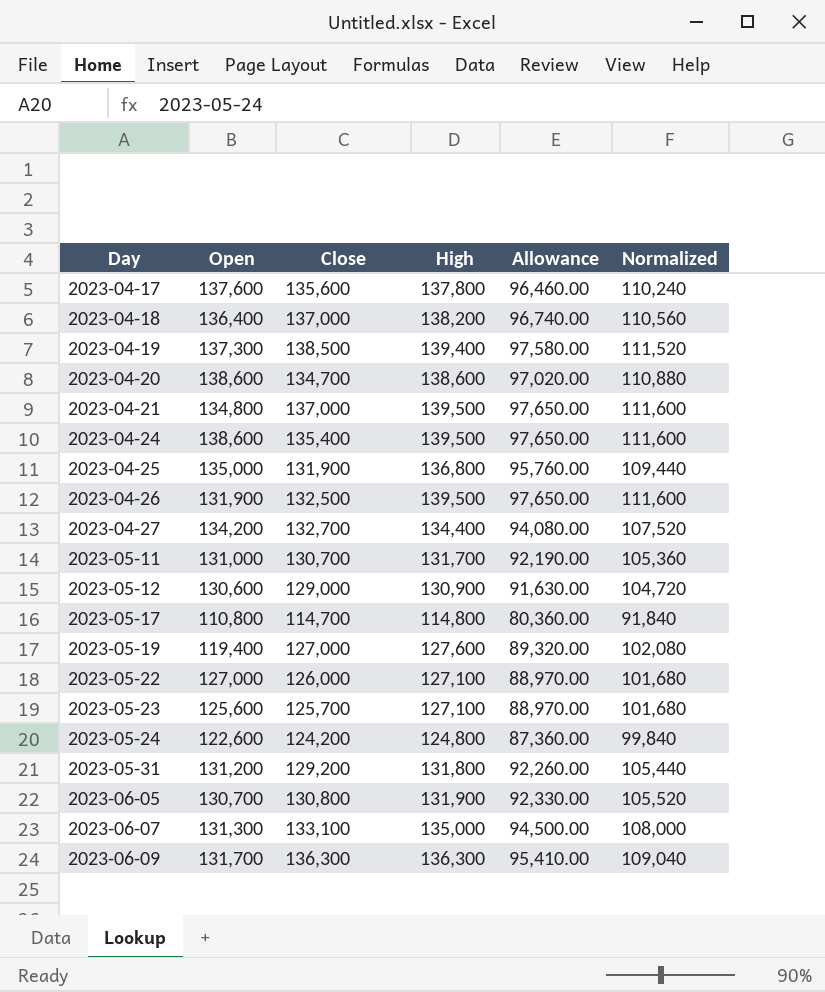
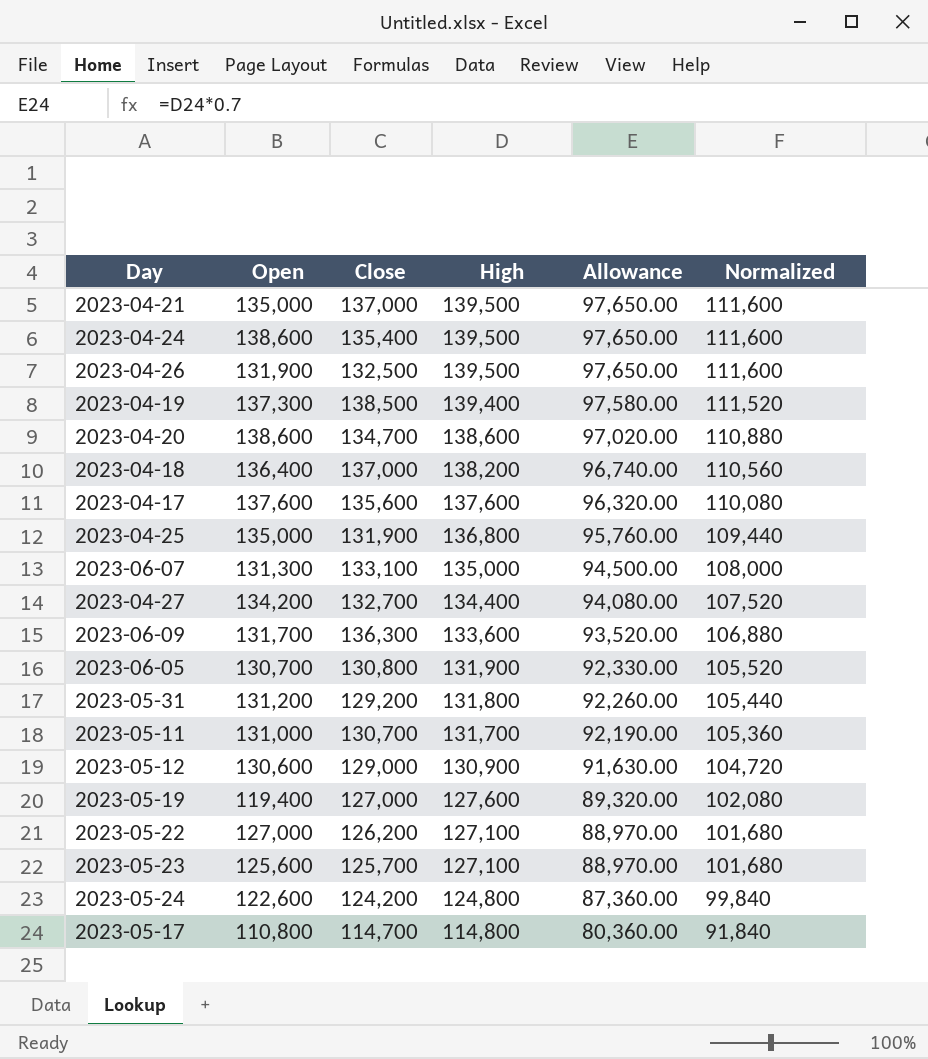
row order: Day ascending -> High descending
2023-04-21 | Open: 134,800 -> 135,000
2023-04-17 | High: 137,800 -> 137,600
2023-04-17 | Allowance: 96,460.00 -> 96,320.00
2023-04-17 | Normalized: 110,240 -> 110,080
2023-06-09 | High: 136,300 -> 133,600
2023-06-09 | Allowance: 95,410.00 -> 93,520.00
2023-06-09 | Normalized: 109,040 -> 106,880
2023-05-22 | Close: 126,000 -> 126,200

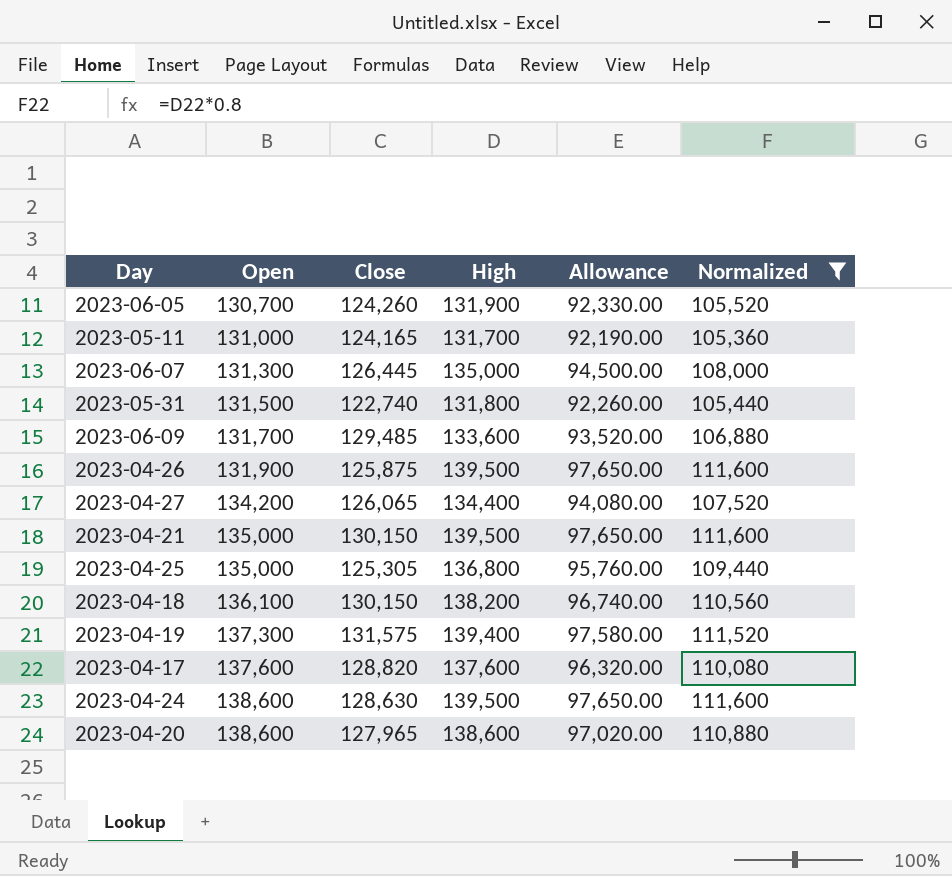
filter: none -> Normalized >= 105,360
row order: High descending -> Open ascending
2023-06-05 | Close: 130,800 -> 124,260
2023-05-11 | Close: 130,700 -> 124,165
2023-06-07 | Close: 133,100 -> 126,445
2023-05-31 | Open: 131,200 -> 131,500
2023-05-31 | Close: 129,200 -> 122,740
2023-06-09 | Close: 136,300 -> 129,485
2023-04-26 | Close: 132,500 -> 125,875
2023-04-27 | Close: 132,700 -> 126,065
2023-04-21 | Close: 137,000 -> 130,150
2023-04-25 | Close: 131,900 -> 125,305
2023-04-18 | Open: 136,400 -> 136,100
2023-04-18 | Close: 137,000 -> 130,150
2023-04-19 | Close: 138,500 -> 131,575
2023-04-17 | Close: 135,600 -> 128,820
2023-04-24 | Close: 135,400 -> 128,630
2023-04-20 | Close: 134,700 -> 127,965

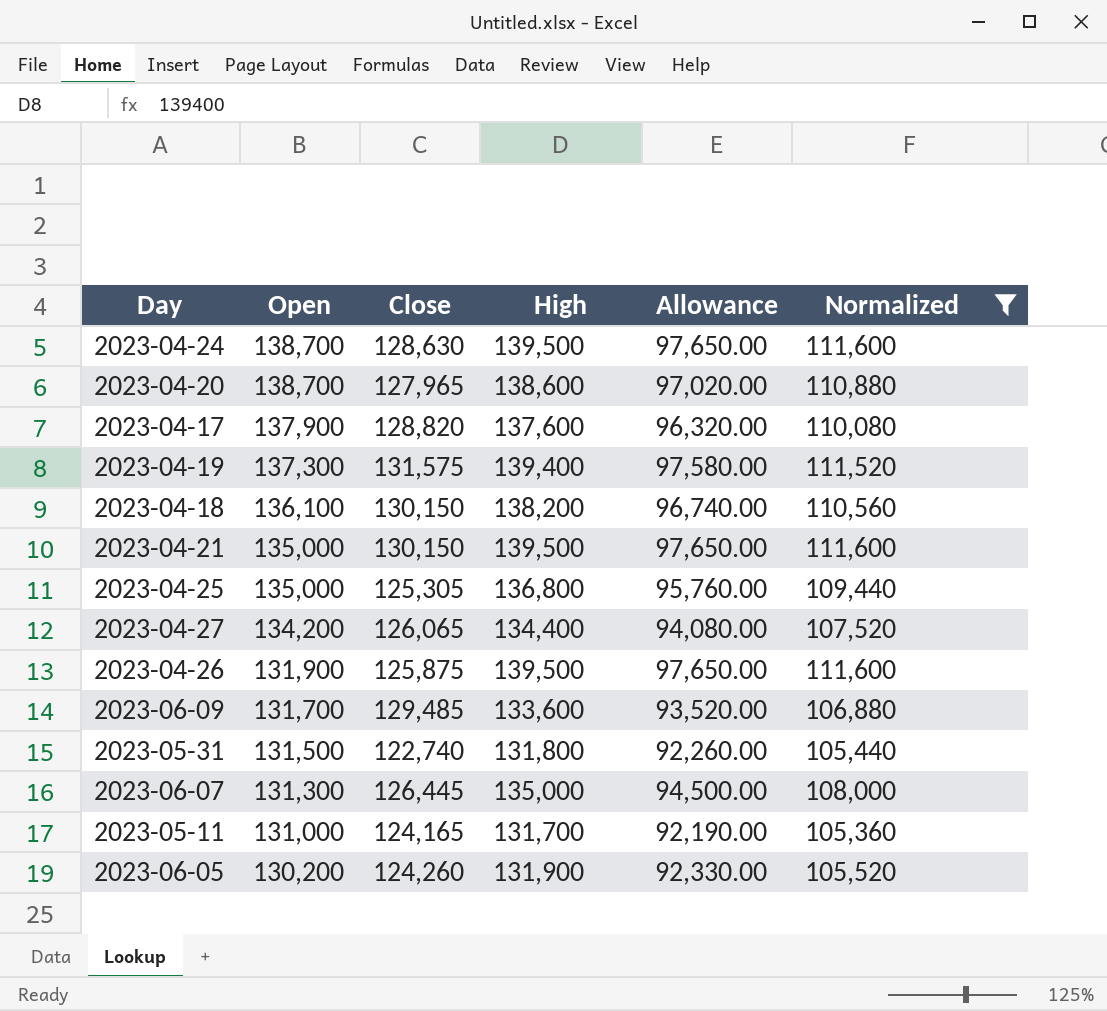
row order: Open ascending -> Open descending
2023-04-24 | Open: 138,600 -> 138,700
2023-04-20 | Open: 138,600 -> 138,700
2023-04-17 | Open: 137,600 -> 137,900
2023-06-05 | Open: 130,700 -> 130,200

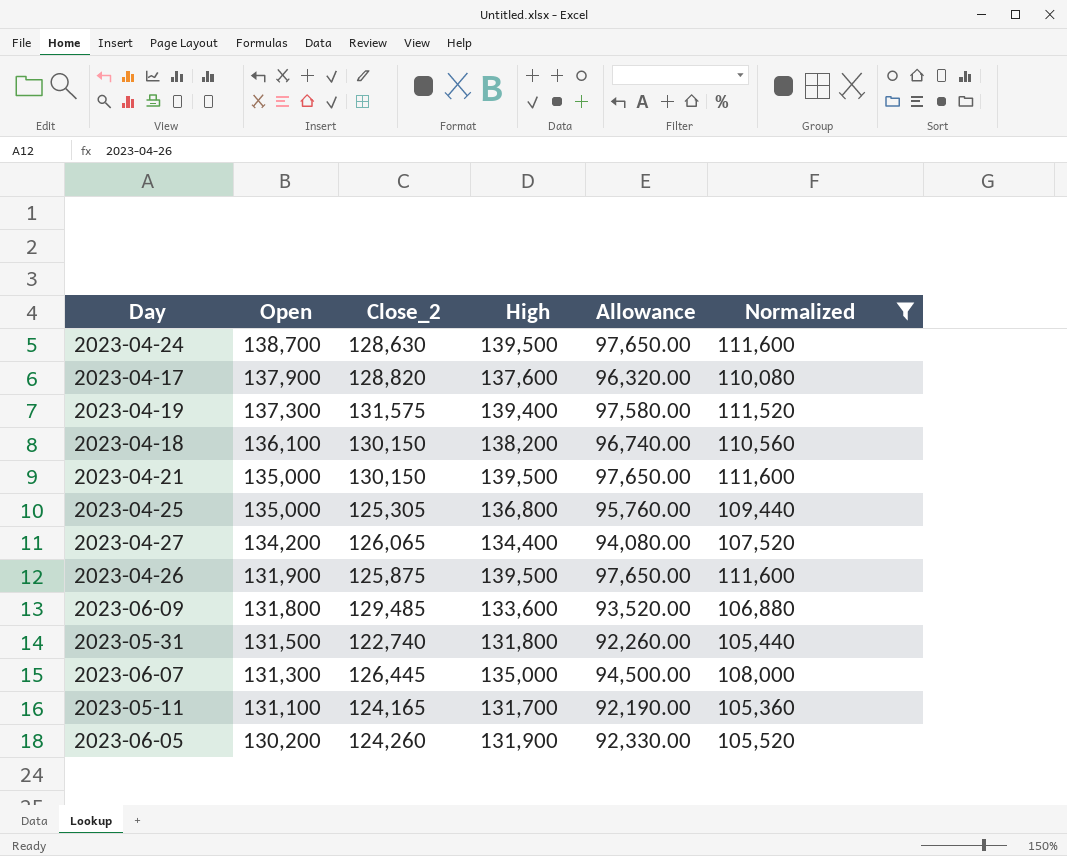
column name: Close -> Close_2
row 2023-04-20: 138,700 | 127,965 | 138,600 | 97,020.00 | 110,880 -> none
2023-06-09 | Open: 131,700 -> 131,800
2023-05-11 | Open: 131,000 -> 131,100

